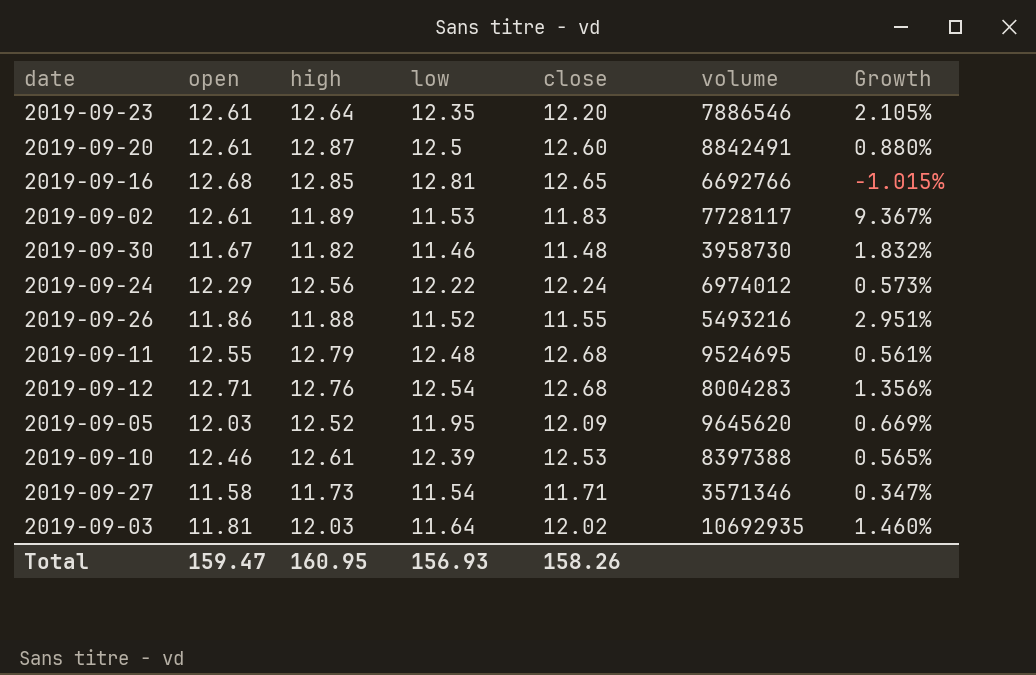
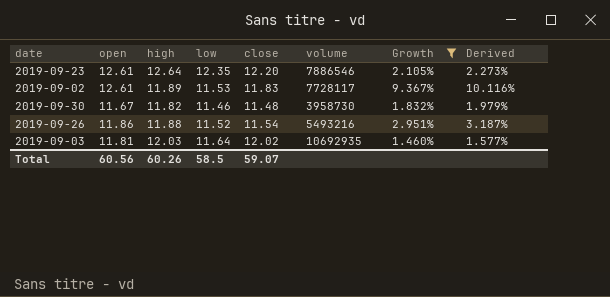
filter: none -> Growth >= 1.460%
column Derived | formula: none -> [Growth] * 1.08
2019-09-26 | close: 11.55 -> 11.54
Total | open: 159.47 -> 60.56
Total | high: 160.95 -> 60.26
Total | low: 156.93 -> 58.5
Total | close: 158.26 -> 59.07

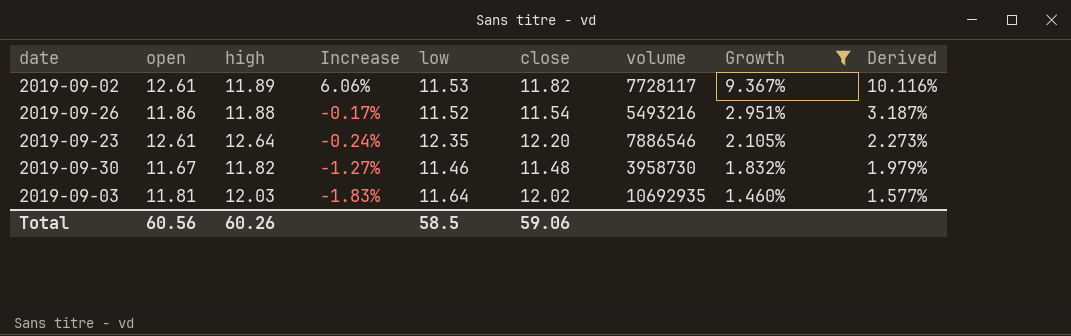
row order: none -> Increase descending
column Increase | formula: none -> ([open] - [high]) / [high]
2019-09-02 | close: 11.83 -> 11.82
Total | close: 59.07 -> 59.06

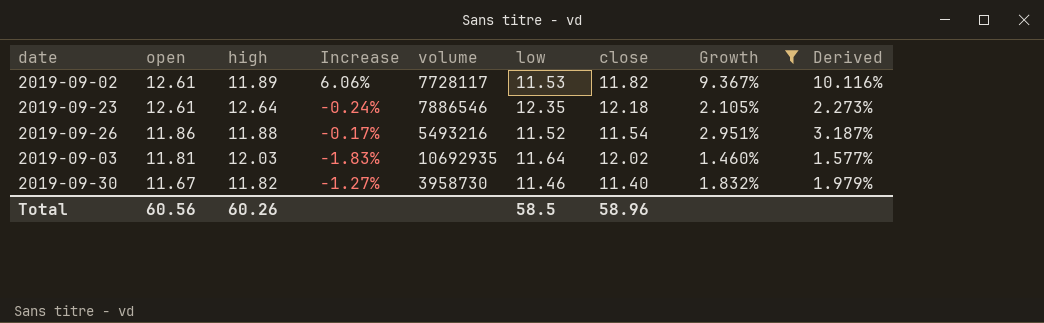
row order: Increase descending -> open descending
column volume | position: 7 -> 5
2019-09-23 | close: 12.20 -> 12.18
2019-09-30 | close: 11.48 -> 11.40
Total | close: 59.06 -> 58.96

